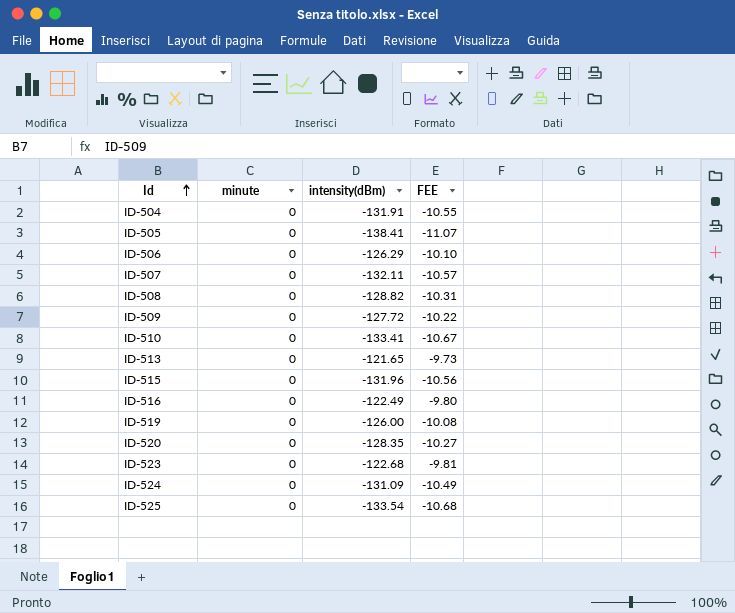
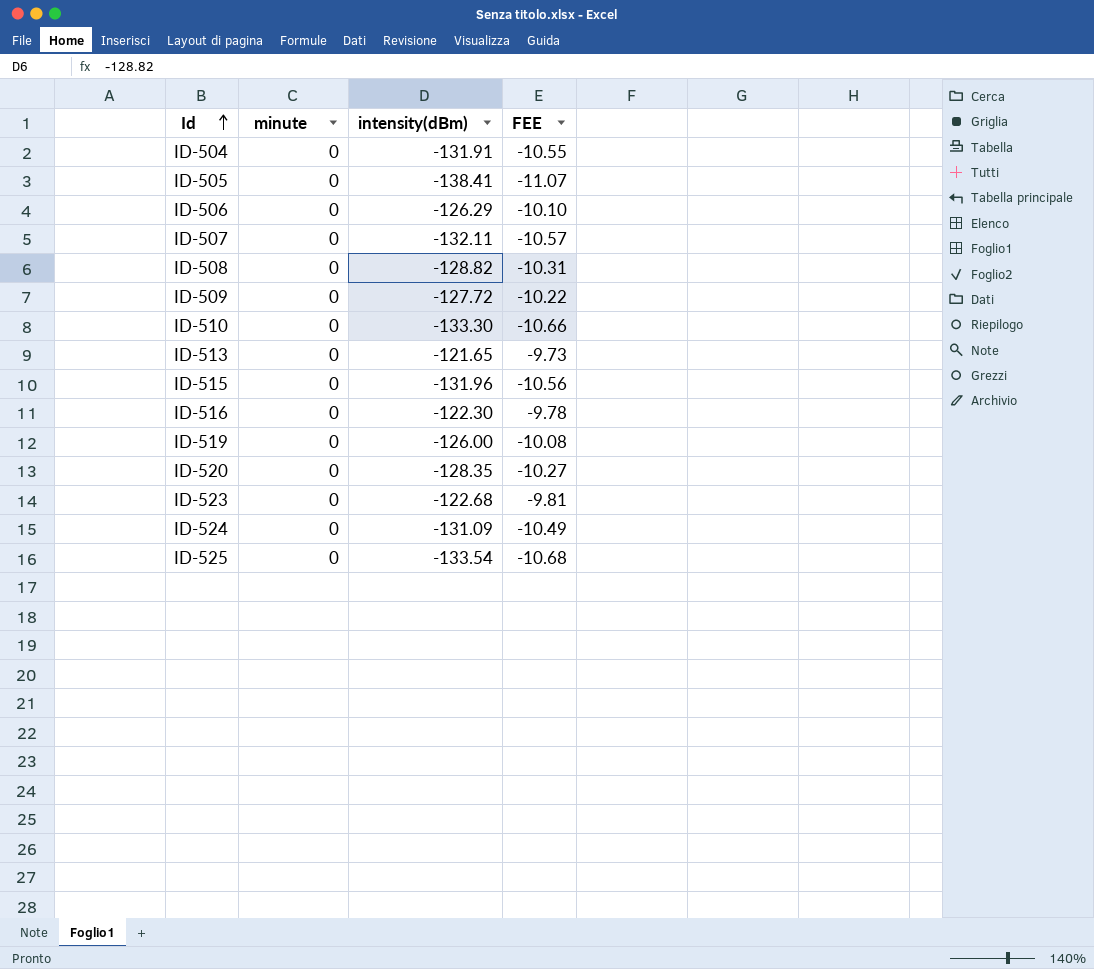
ID-510 | intensity(dBm): -133.41 -> -133.30
ID-510 | FEE: -10.67 -> -10.66
ID-516 | intensity(dBm): -122.49 -> -122.30
ID-516 | FEE: -9.80 -> -9.78

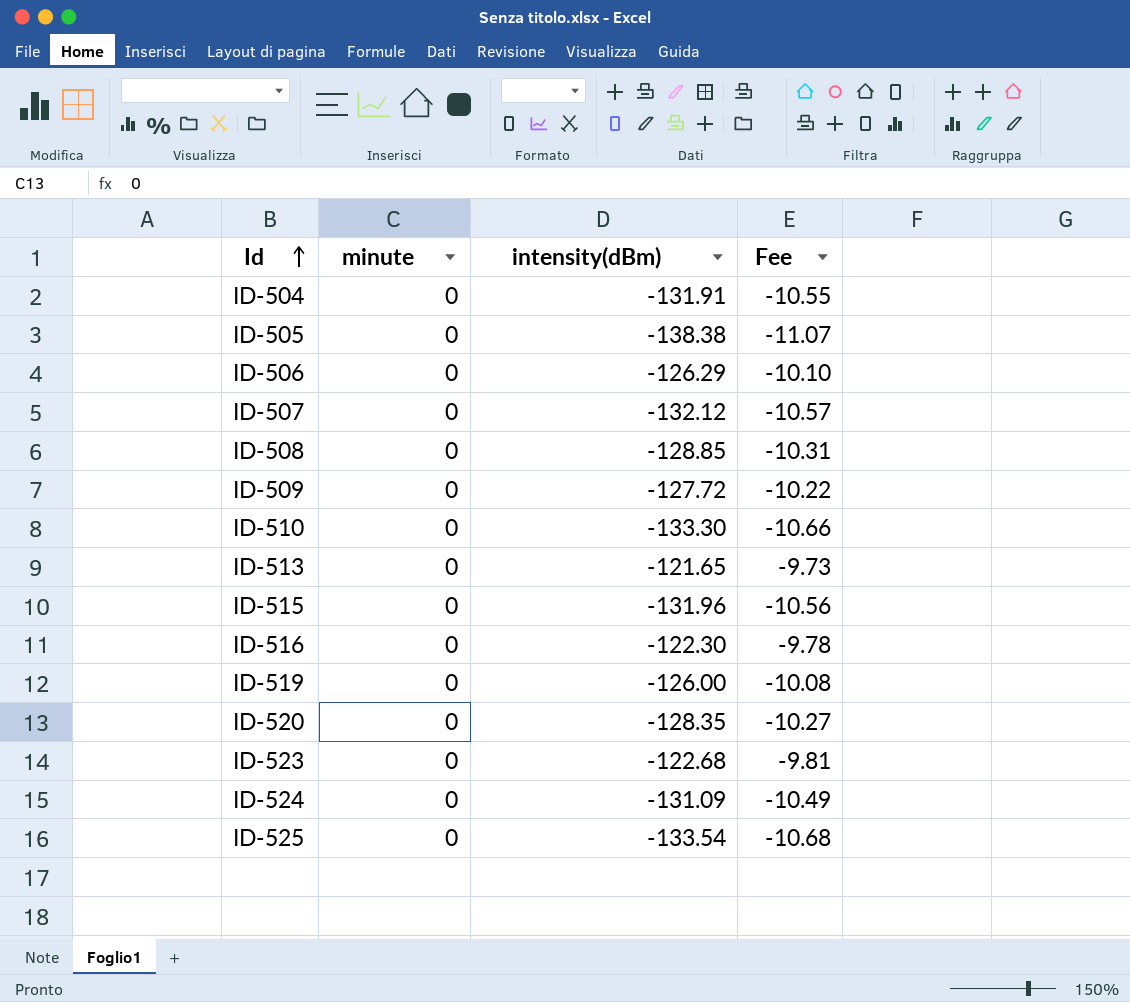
column name: FEE -> Fee
ID-505 | intensity(dBm): -138.41 -> -138.38
ID-507 | intensity(dBm): -132.11 -> -132.12
ID-508 | intensity(dBm): -128.82 -> -128.85

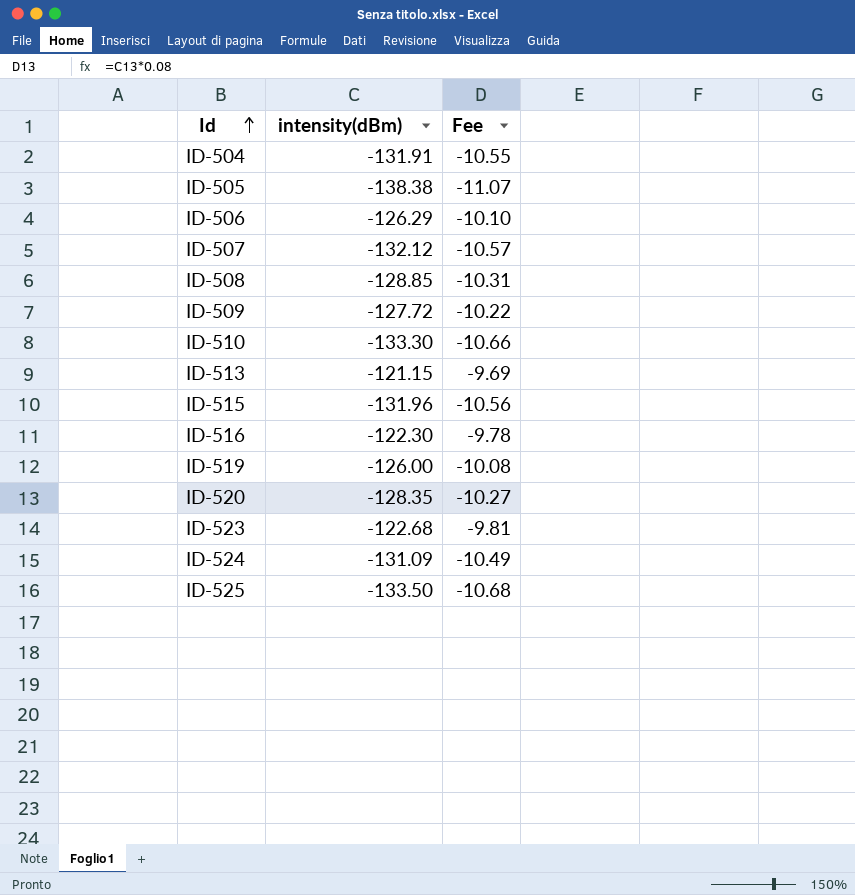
column minute | position: 2 -> none
ID-513 | intensity(dBm): -121.65 -> -121.15
ID-513 | Fee: -9.73 -> -9.69
ID-525 | intensity(dBm): -133.54 -> -133.50

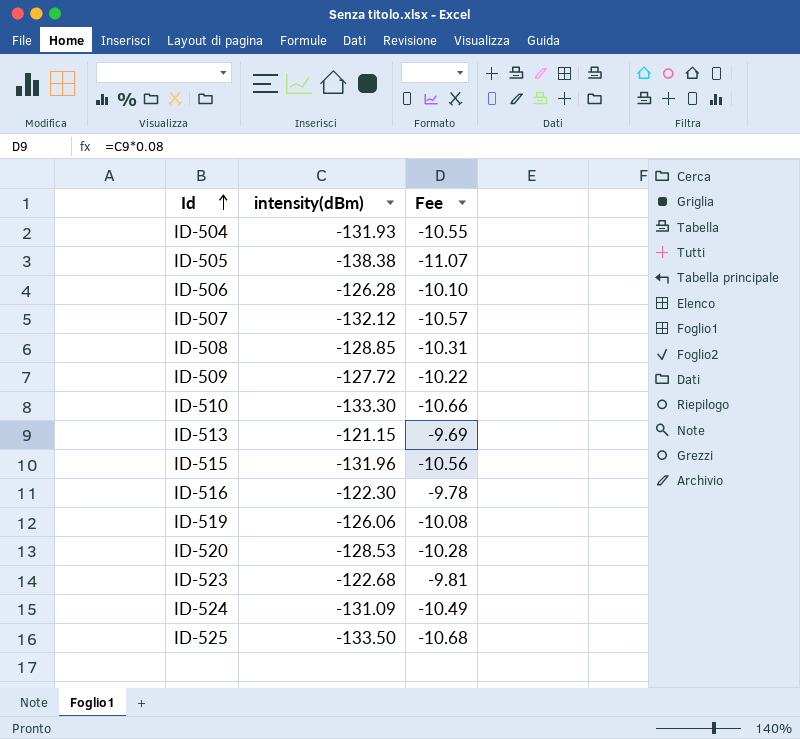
ID-504 | intensity(dBm): -131.91 -> -131.93
ID-506 | intensity(dBm): -126.29 -> -126.28
ID-519 | intensity(dBm): -126.00 -> -126.06
ID-520 | intensity(dBm): -128.35 -> -128.53
ID-520 | Fee: -10.27 -> -10.28

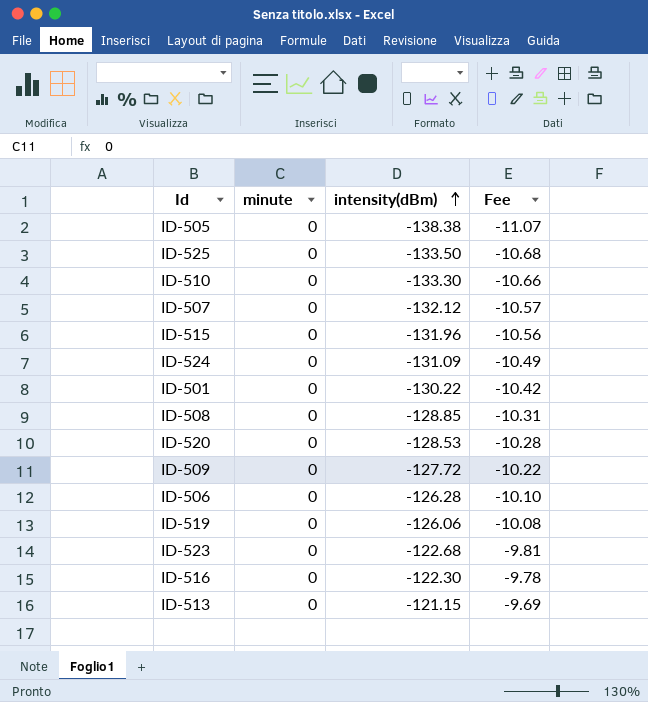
row order: Id ascending -> intensity(dBm) ascending
column minute | position: none -> 2
row ID-504: -131.93 | -10.55 -> none
row ID-501: none -> 0 | -130.22 | -10.42

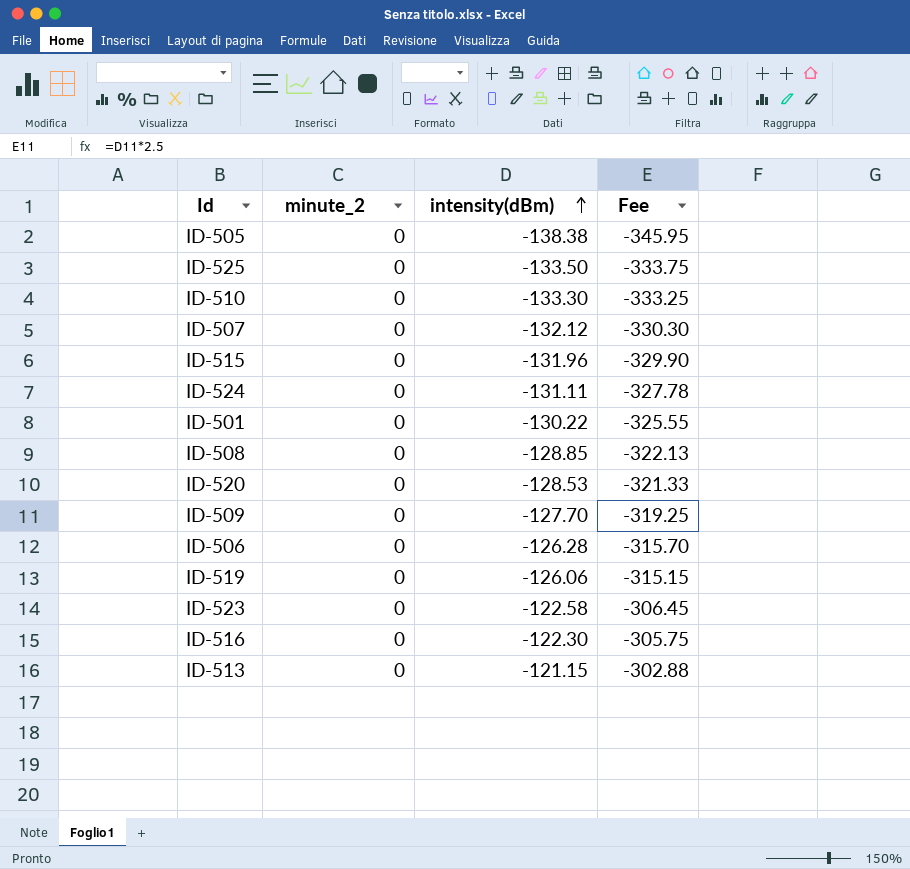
column name: minute -> minute_2
column Fee | formula: [intensity(dBm)] * 0.08 -> [intensity(dBm)] * 2.5
ID-524 | intensity(dBm): -131.09 -> -131.11
ID-509 | intensity(dBm): -127.72 -> -127.70
ID-523 | intensity(dBm): -122.68 -> -122.58

